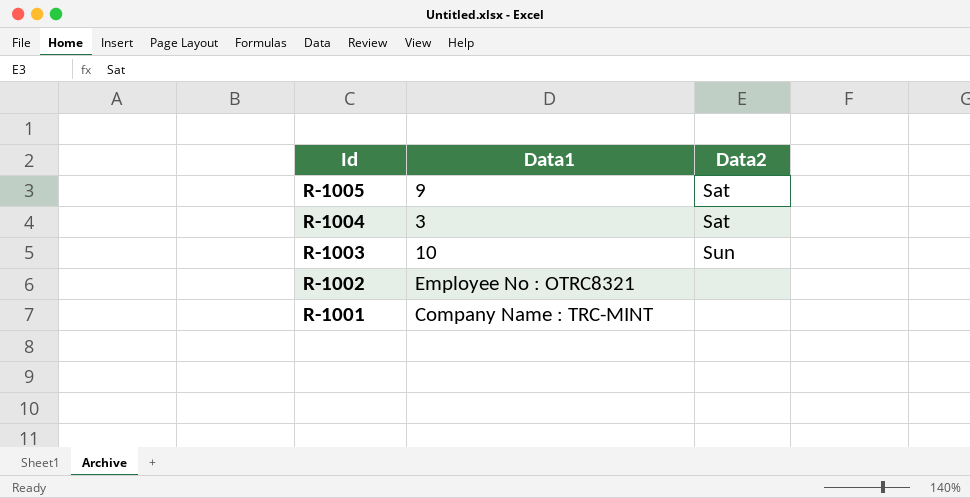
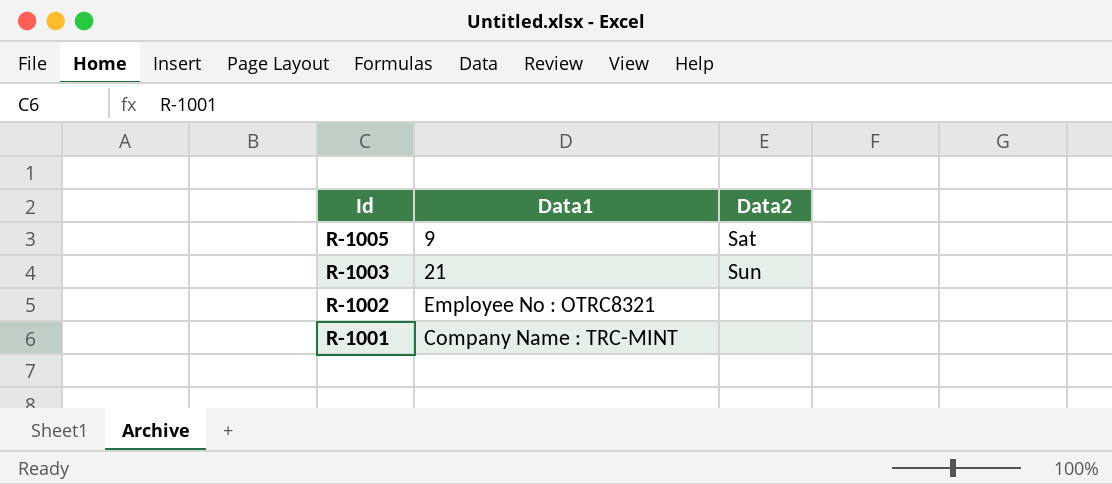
row R-1004: 3 | Sat -> none
R-1003 | Data1: 10 -> 21

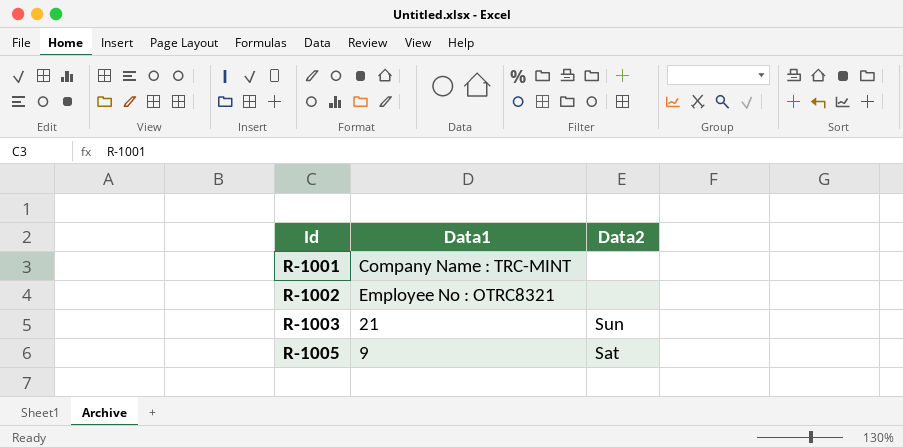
row order: Id descending -> Id ascending

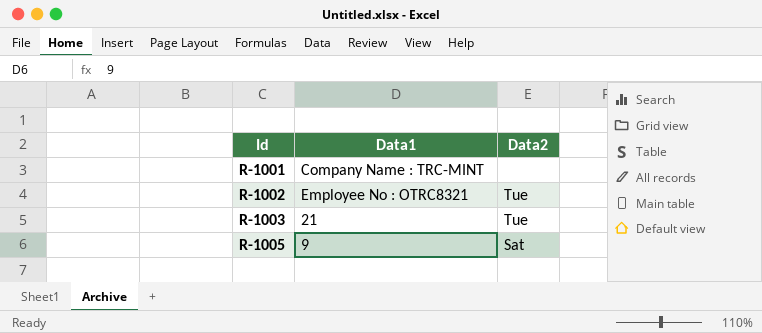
R-1002 | Data2: none -> Tue
R-1003 | Data2: Sun -> Tue

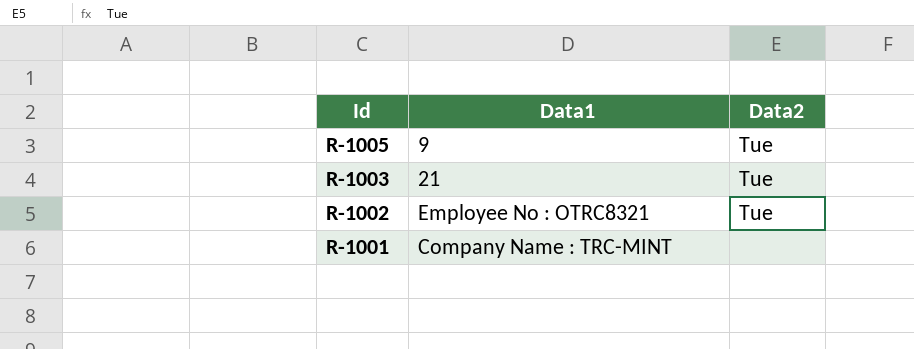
row order: Id ascending -> Id descending
R-1005 | Data2: Sat -> Tue

